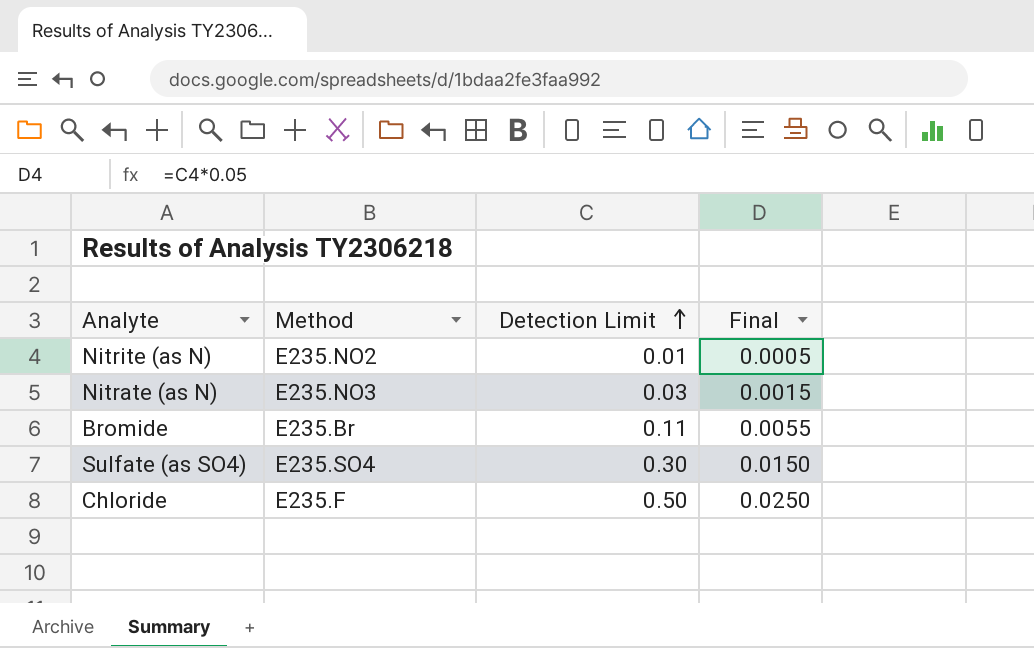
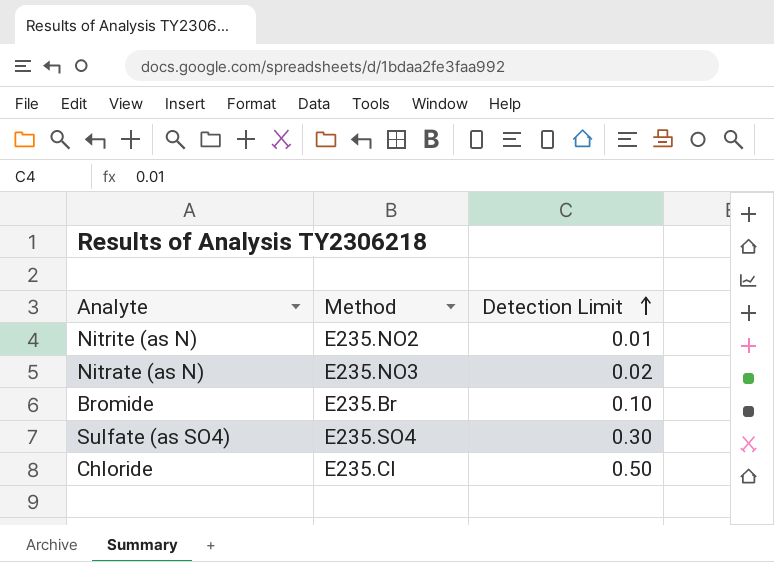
column Final | formula: [Detection Limit] * 0.05 -> none
Nitrate (as N) | Detection Limit: 0.03 -> 0.02
Bromide | Detection Limit: 0.11 -> 0.10
Chloride | Method: E235.F -> E235.Cl

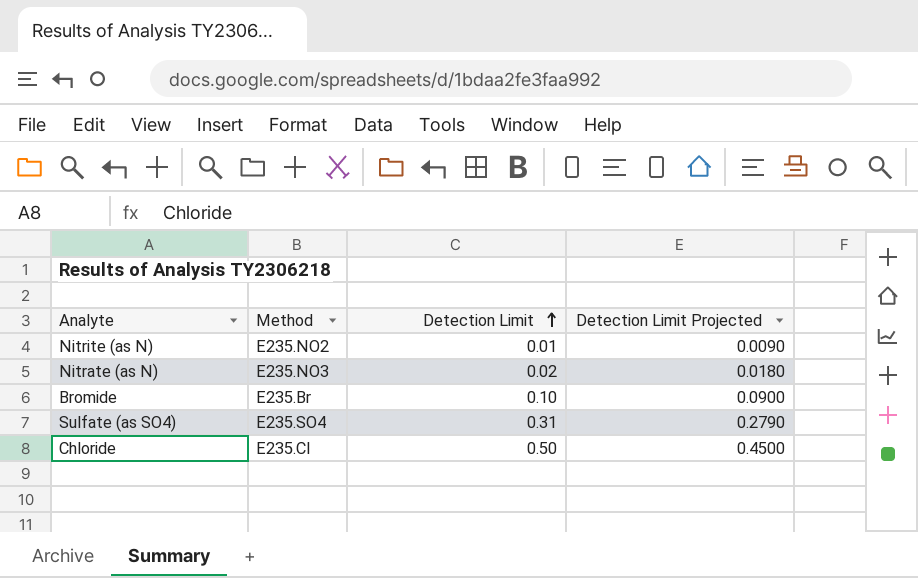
column Detection Limit Projected | formula: none -> [Detection Limit] * 0.9
Sulfate (as SO4) | Detection Limit: 0.30 -> 0.31

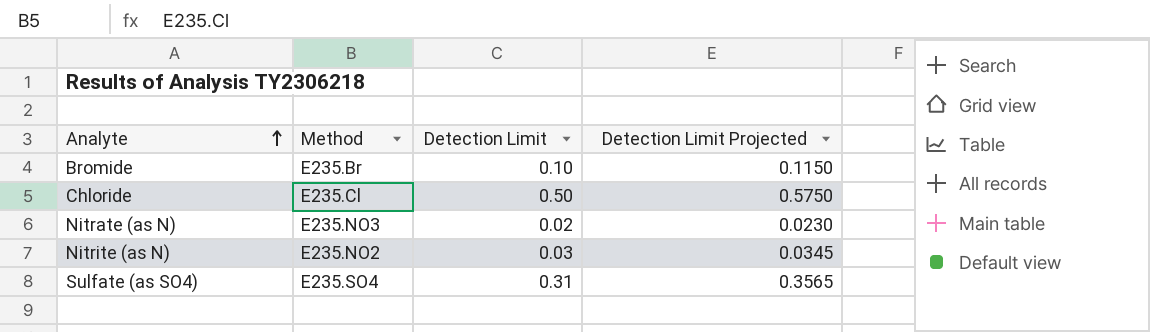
row order: Detection Limit ascending -> Analyte ascending
column Detection Limit Projected | formula: [Detection Limit] * 0.9 -> [Detection Limit] * 1.15
Nitrite (as N) | Detection Limit: 0.01 -> 0.03

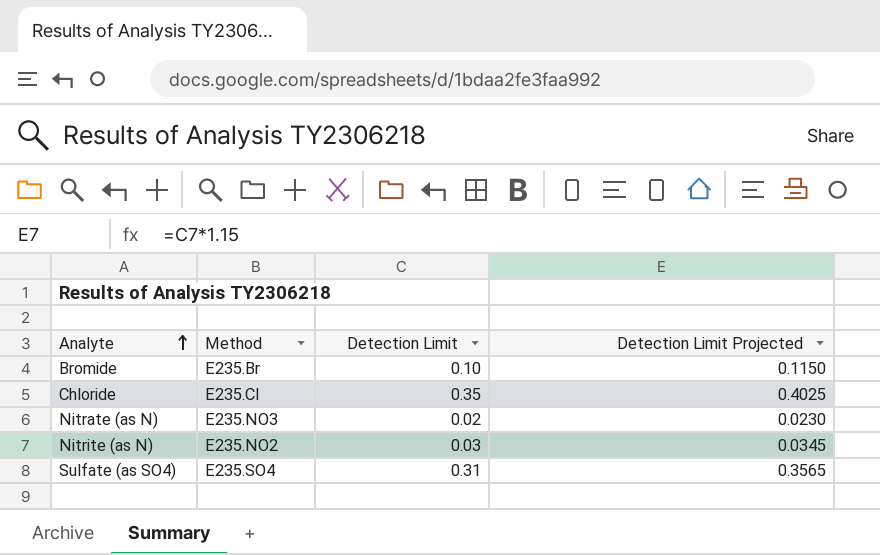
Chloride | Detection Limit: 0.50 -> 0.35
Chloride | Detection Limit Projected: 0.5750 -> 0.4025

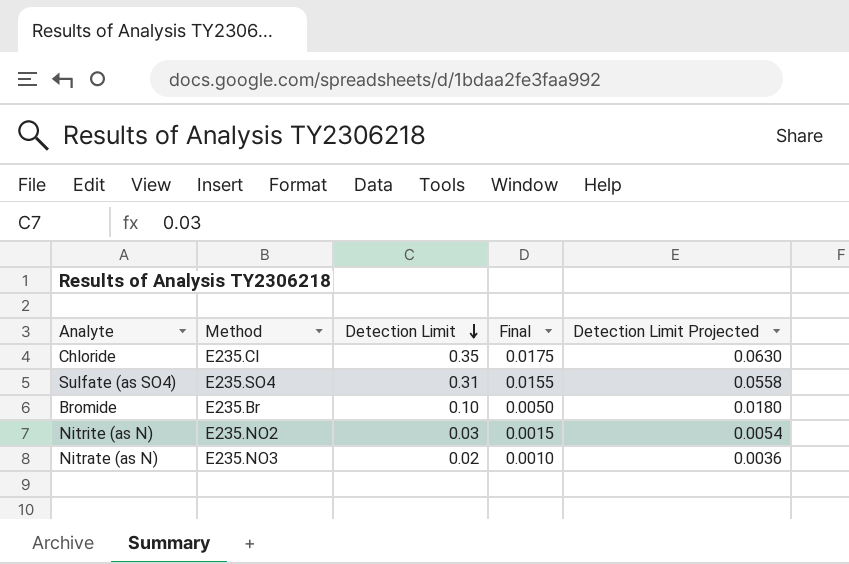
row order: Analyte ascending -> Detection Limit descending
column Final | formula: none -> [Detection Limit] * 0.05
column Detection Limit Projected | formula: [Detection Limit] * 1.15 -> [Detection Limit] * 0.18

